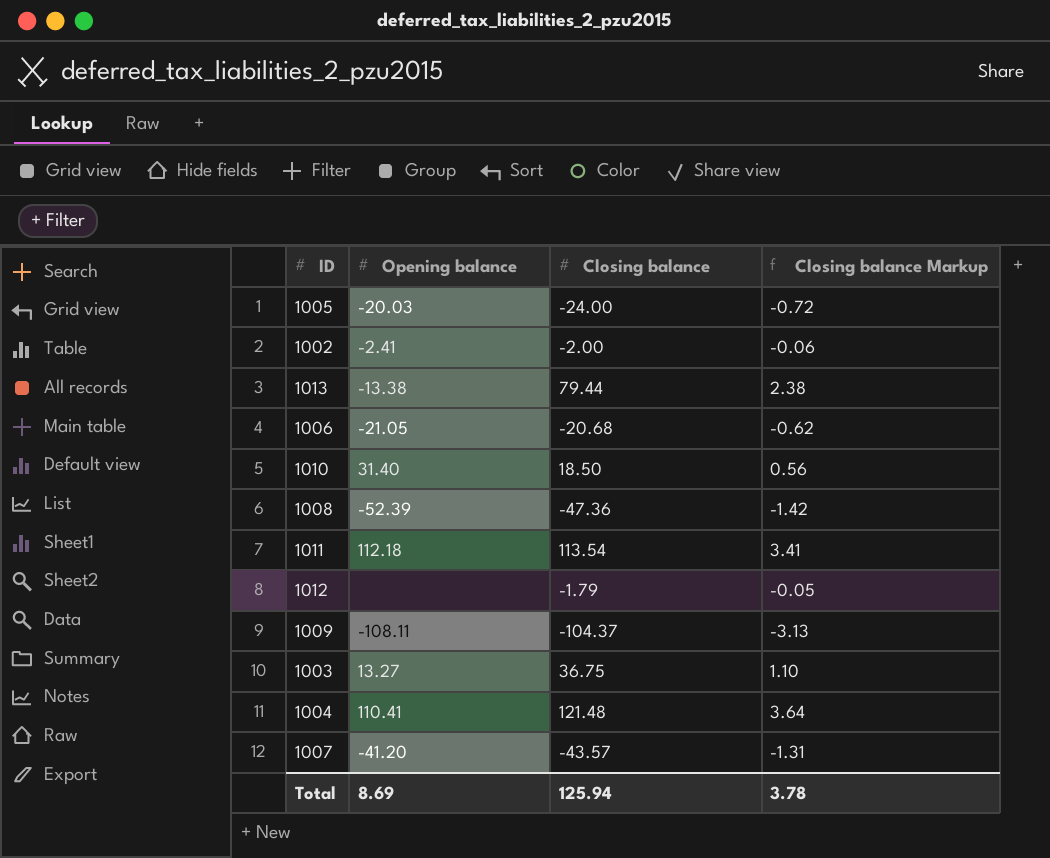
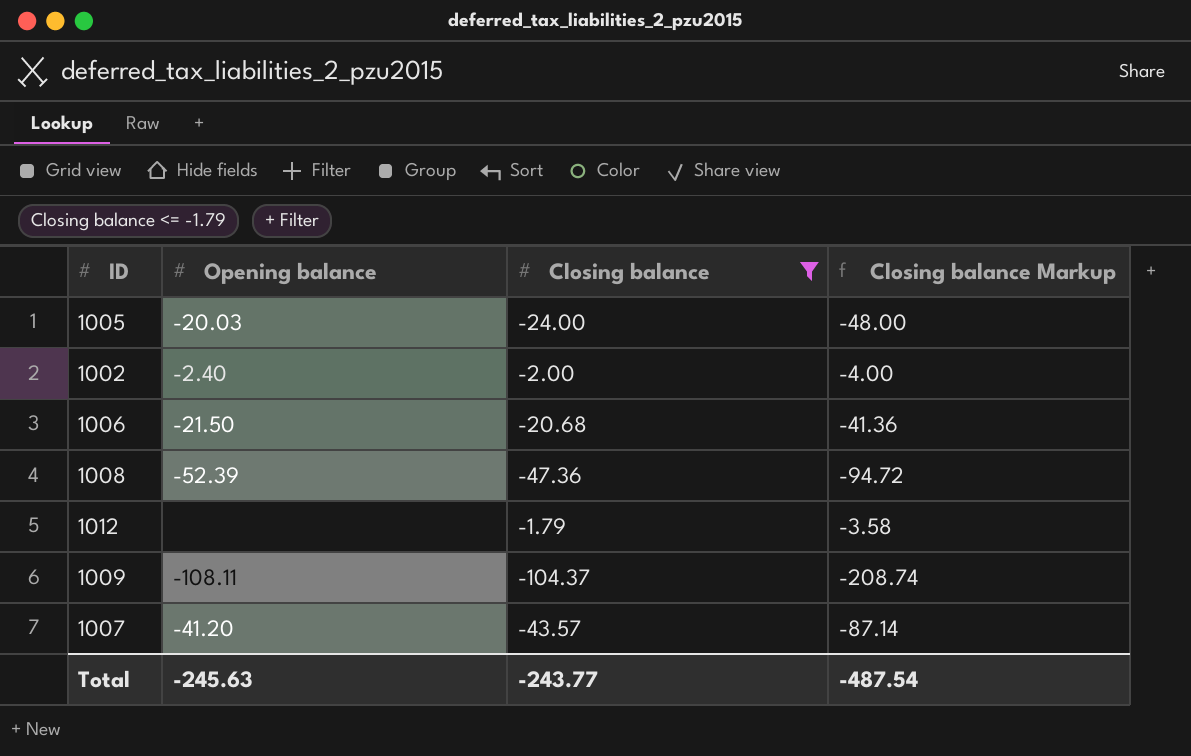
filter: none -> Closing balance <= -1.79
column Closing balance Markup | formula: [Closing balance] * 0.03 -> [Closing balance] * 2
1002 | Opening balance: -2.41 -> -2.40
1006 | Opening balance: -21.05 -> -21.50
Total | Opening balance: 8.69 -> -245.63
Total | Closing balance: 125.94 -> -243.77
Total | Closing balance Markup: 3.78 -> -487.54

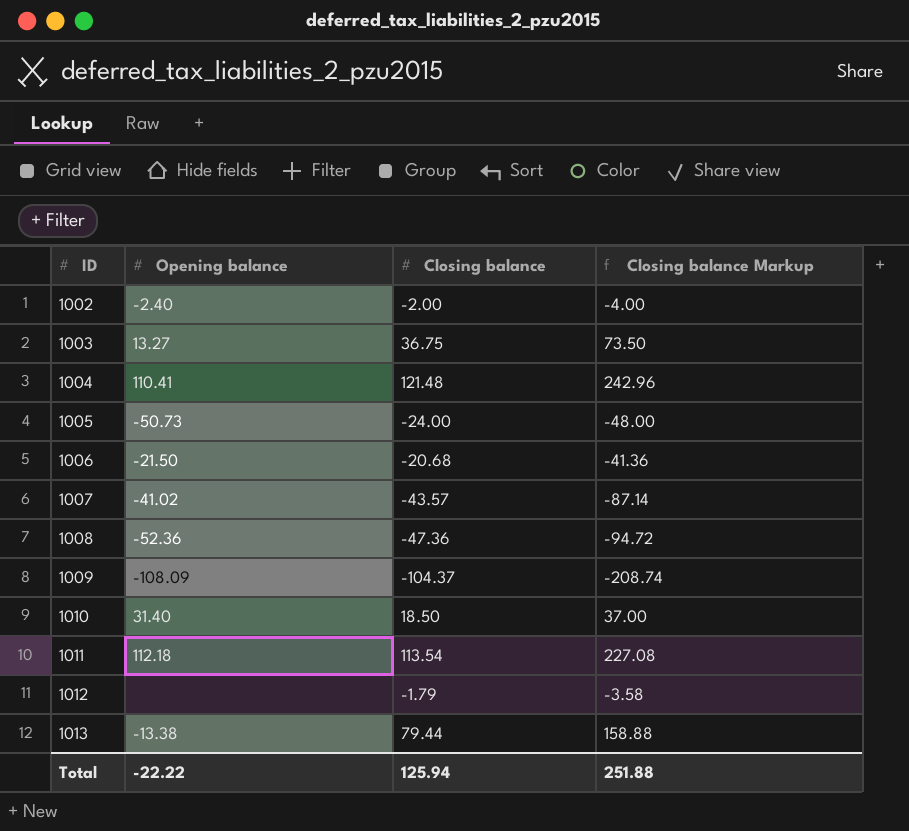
filter: Closing balance <= -1.79 -> none
row order: none -> ID ascending
1005 | Opening balance: -20.03 -> -50.73
1007 | Opening balance: -41.20 -> -41.02
1008 | Opening balance: -52.39 -> -52.36
1009 | Opening balance: -108.11 -> -108.09
Total | Opening balance: -245.63 -> -22.22
Total | Closing balance: -243.77 -> 125.94
Total | Closing balance Markup: -487.54 -> 251.88

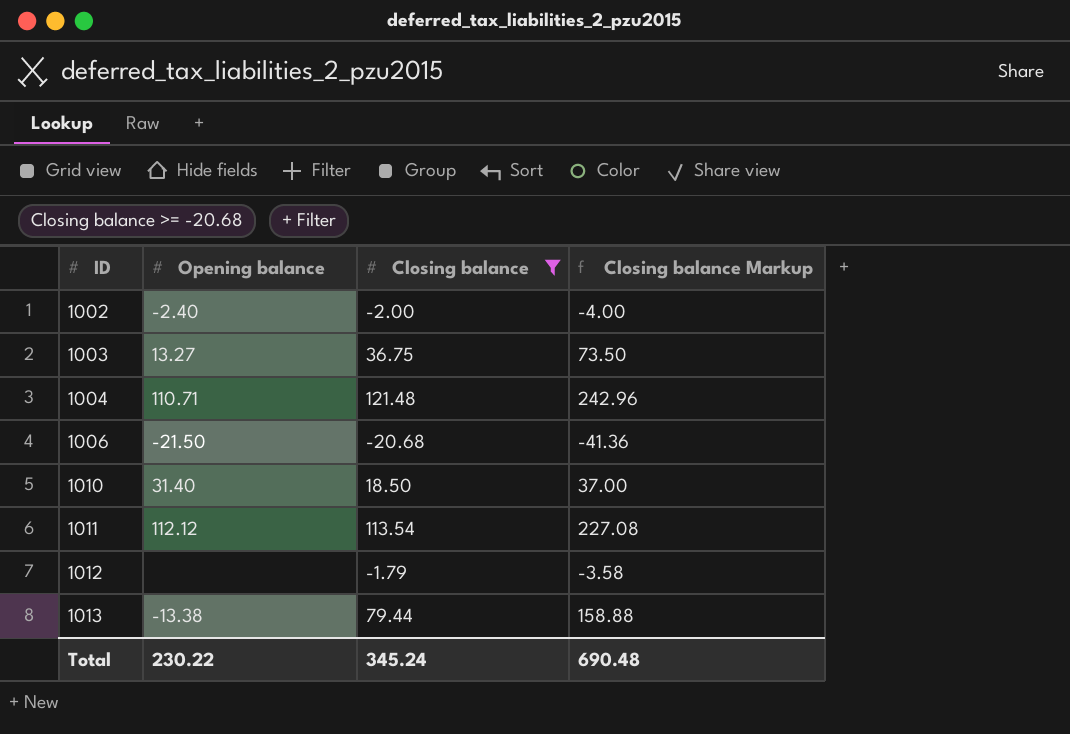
filter: none -> Closing balance >= -20.68
1004 | Opening balance: 110.41 -> 110.71
1011 | Opening balance: 112.18 -> 112.12
Total | Opening balance: -22.22 -> 230.22
Total | Closing balance: 125.94 -> 345.24
Total | Closing balance Markup: 251.88 -> 690.48

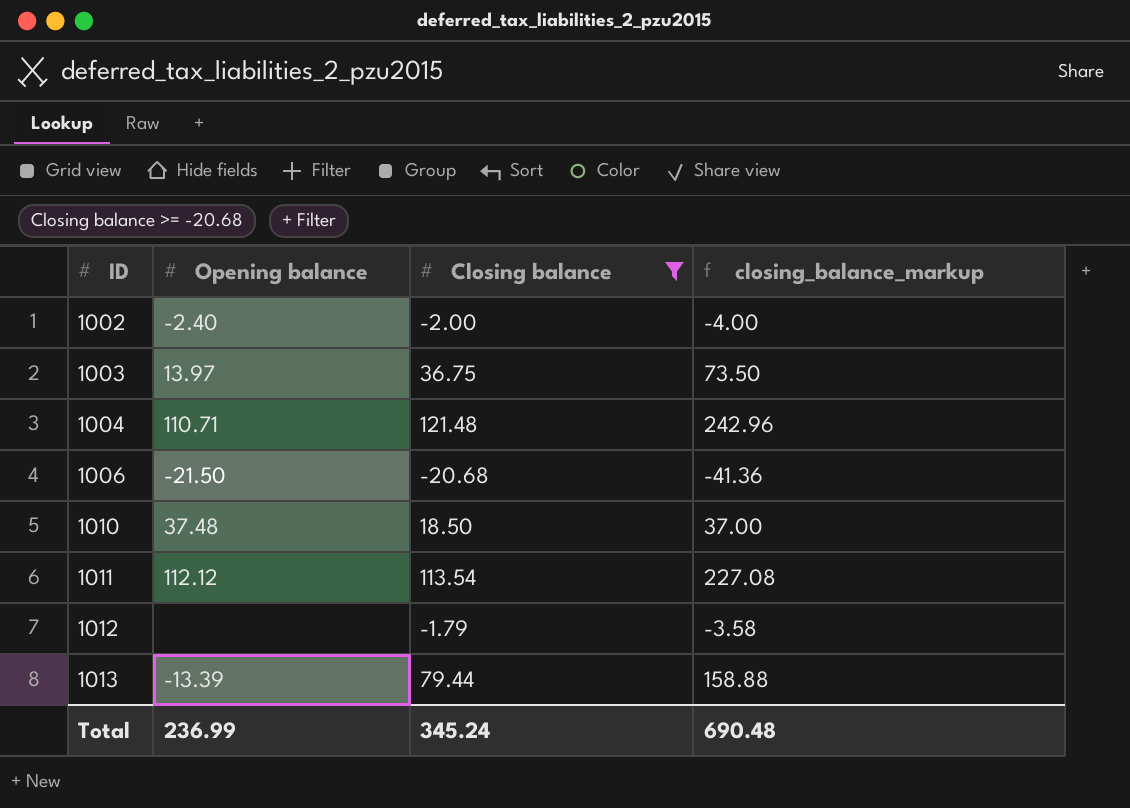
column name: Closing balance Markup -> closing_balance_markup
1003 | Opening balance: 13.27 -> 13.97
1010 | Opening balance: 31.40 -> 37.48
1013 | Opening balance: -13.38 -> -13.39
Total | Opening balance: 230.22 -> 236.99

